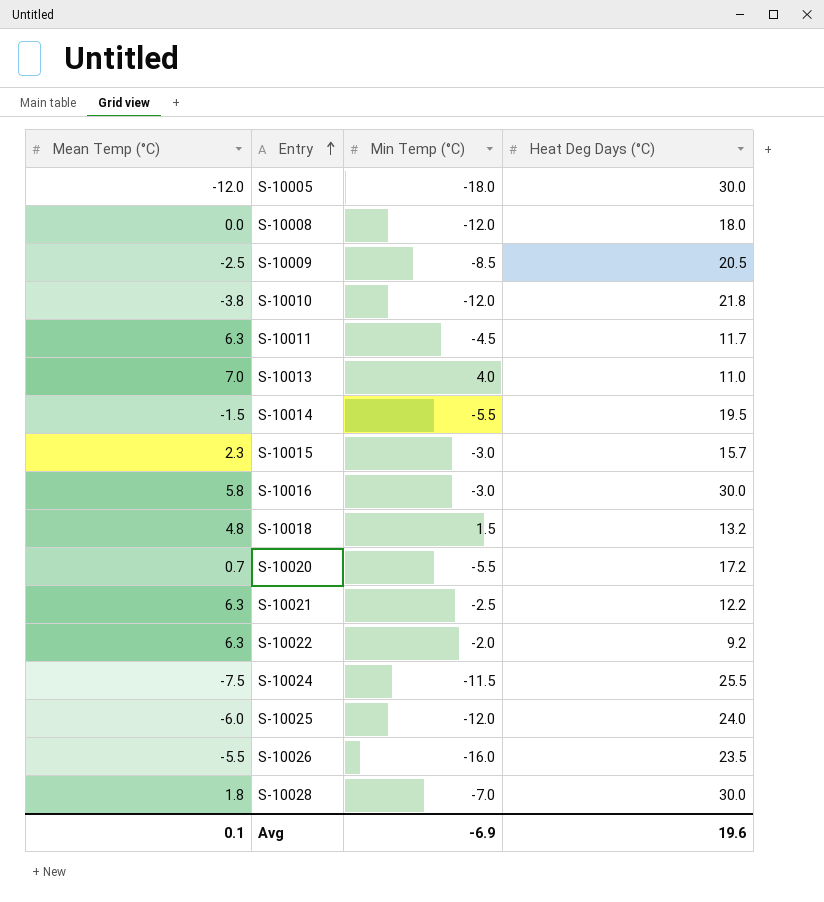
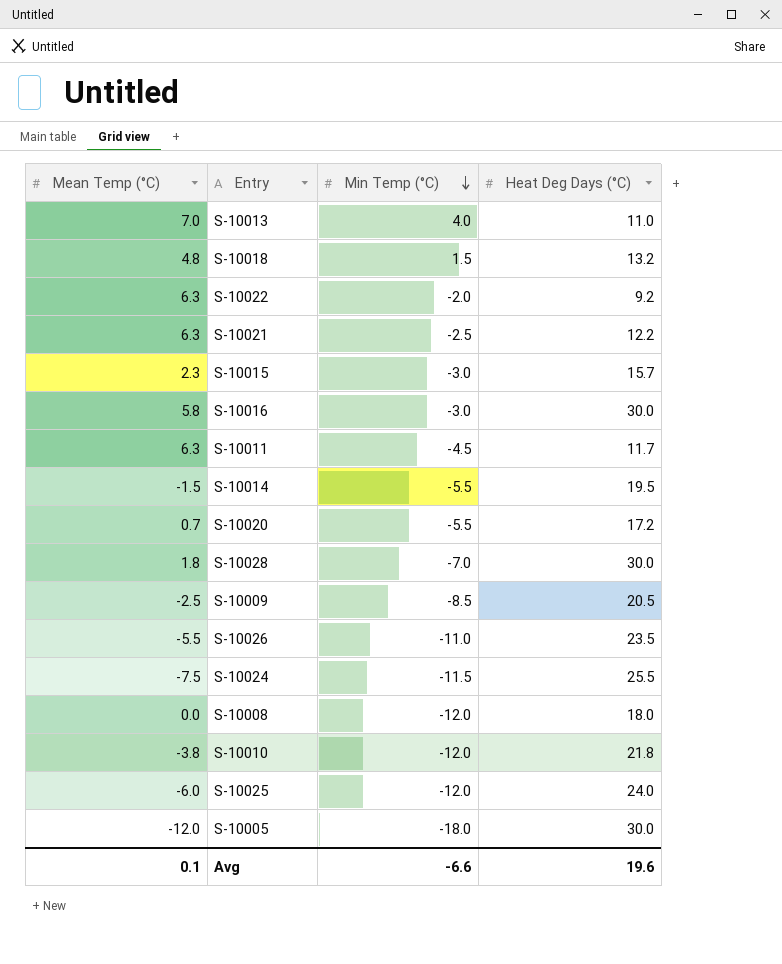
row order: Entry ascending -> Min Temp (°C) descending
S-10026 | Min Temp (°C): -16.0 -> -11.0
Avg | Min Temp (°C): -6.9 -> -6.6

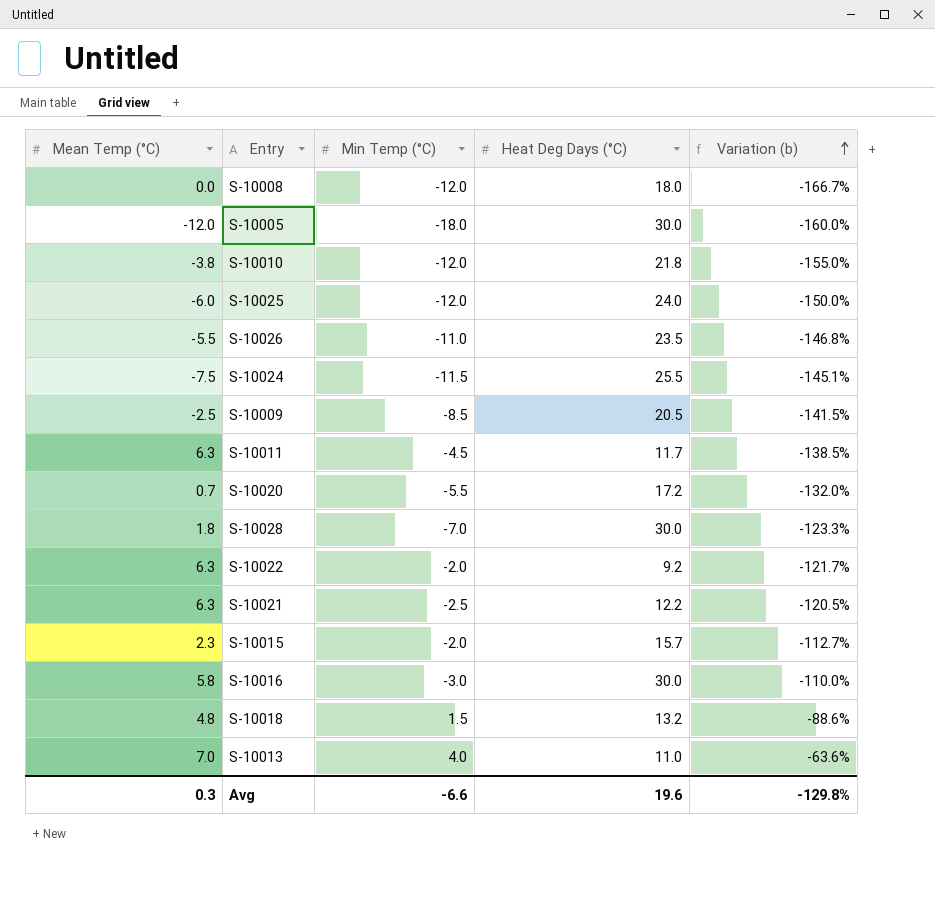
row order: Min Temp (°C) descending -> Variation (b) ascending
column Variation (b) | formula: none -> ([Min Temp (°C)] - [Heat Deg Days (°C)]) / [Heat Deg Days (°C)]
row S-10014: -1.5 | -5.5 | 19.5 -> none
S-10015 | Min Temp (°C): -3.0 -> -2.0
Avg | Mean Temp (°C): 0.1 -> 0.3

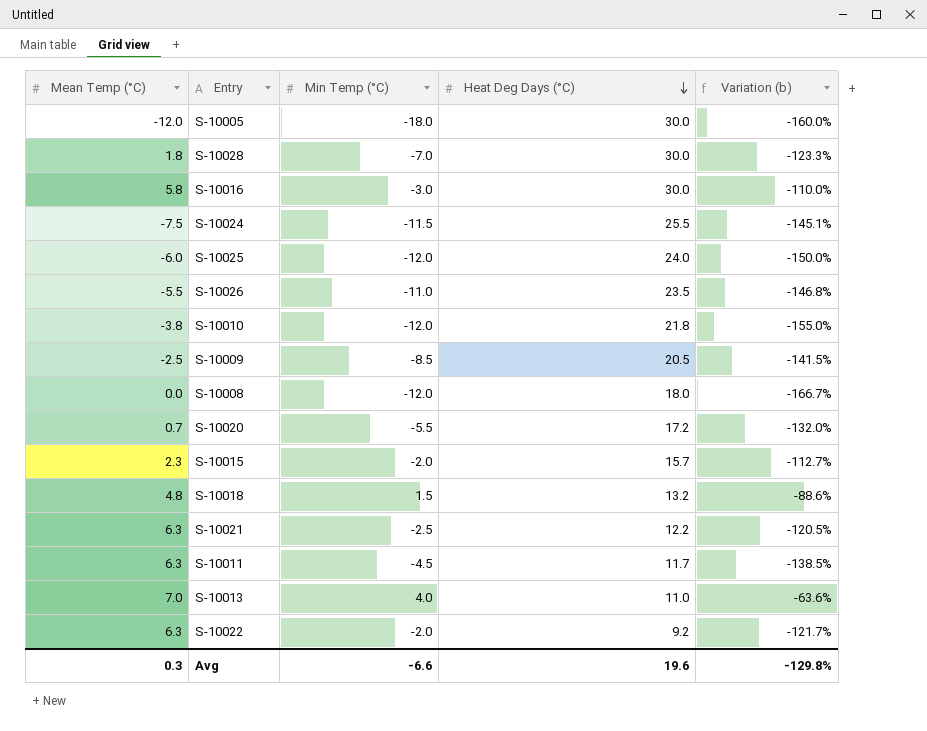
row order: Variation (b) ascending -> Heat Deg Days (°C) descending

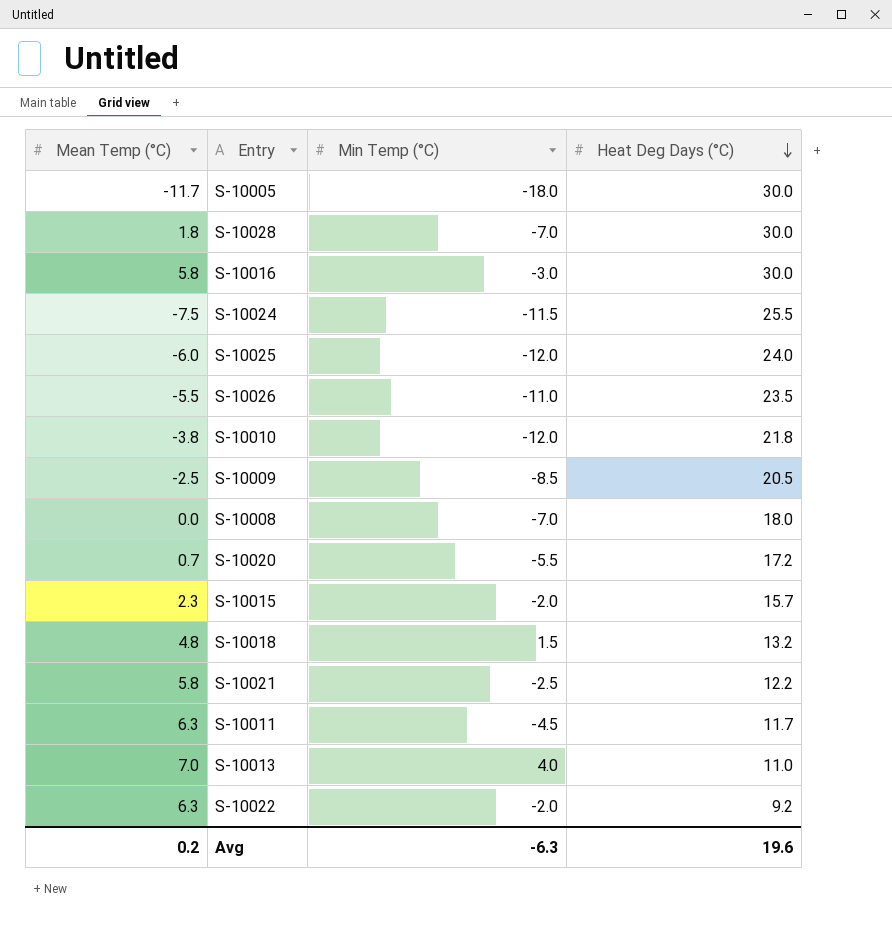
column Variation (b) | formula: ([Min Temp (°C)] - [Heat Deg Days (°C)]) / [Heat Deg Days (°C)] -> none
S-10005 | Mean Temp (°C): -12.0 -> -11.7
S-10008 | Min Temp (°C): -12.0 -> -7.0
S-10021 | Mean Temp (°C): 6.3 -> 5.8
Avg | Mean Temp (°C): 0.3 -> 0.2
Avg | Min Temp (°C): -6.6 -> -6.3

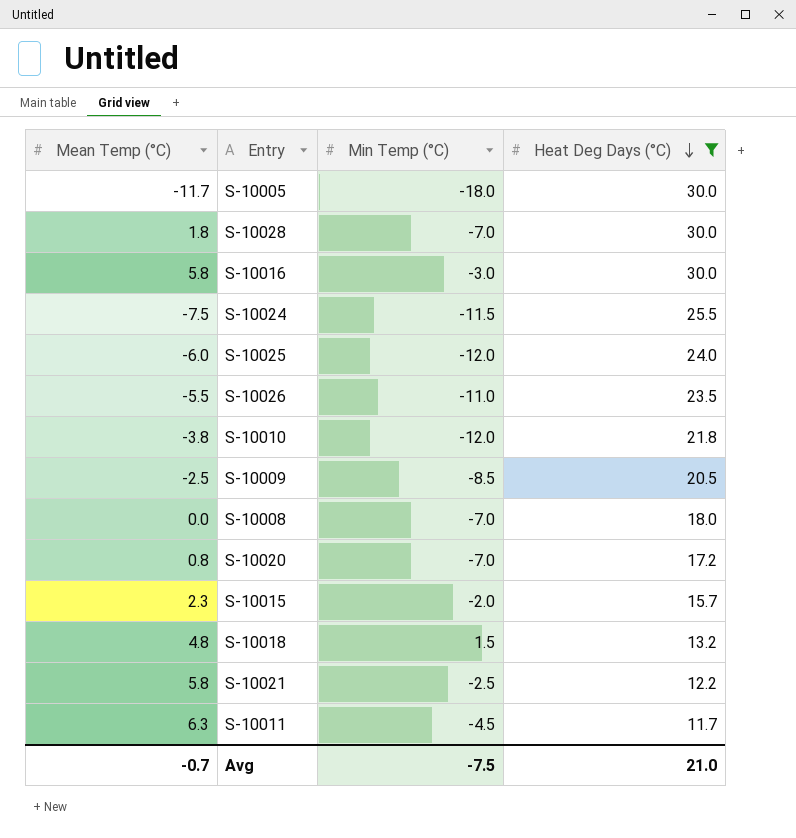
filter: none -> Heat Deg Days (°C) >= 11.7
S-10020 | Mean Temp (°C): 0.7 -> 0.8
S-10020 | Min Temp (°C): -5.5 -> -7.0
Avg | Mean Temp (°C): 0.2 -> -0.7
Avg | Min Temp (°C): -6.3 -> -7.5
Avg | Heat Deg Days (°C): 19.6 -> 21.0

